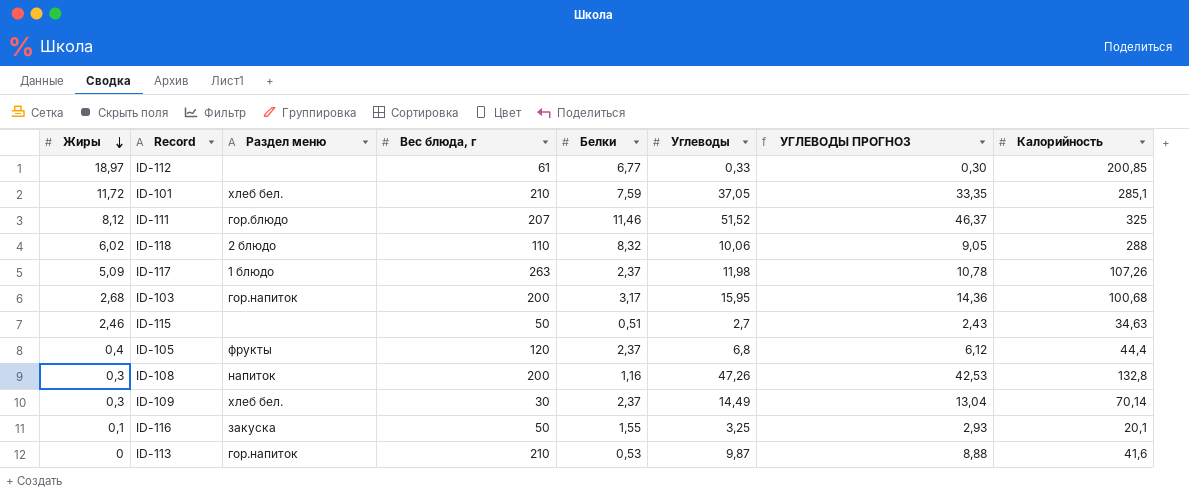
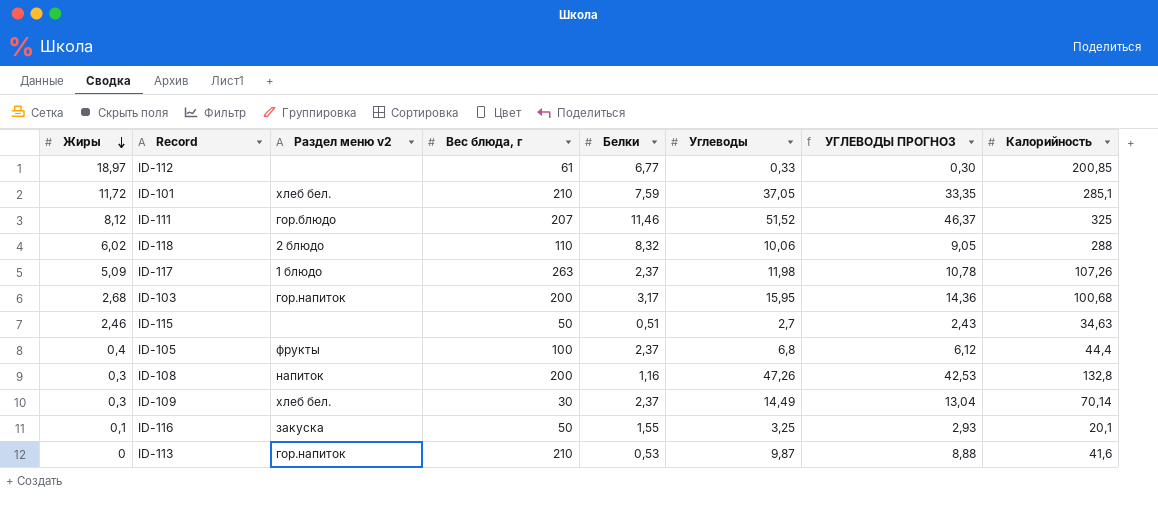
column name: Раздел меню -> Раздел меню v2
ID-105 | Вес блюда, г: 120 -> 100

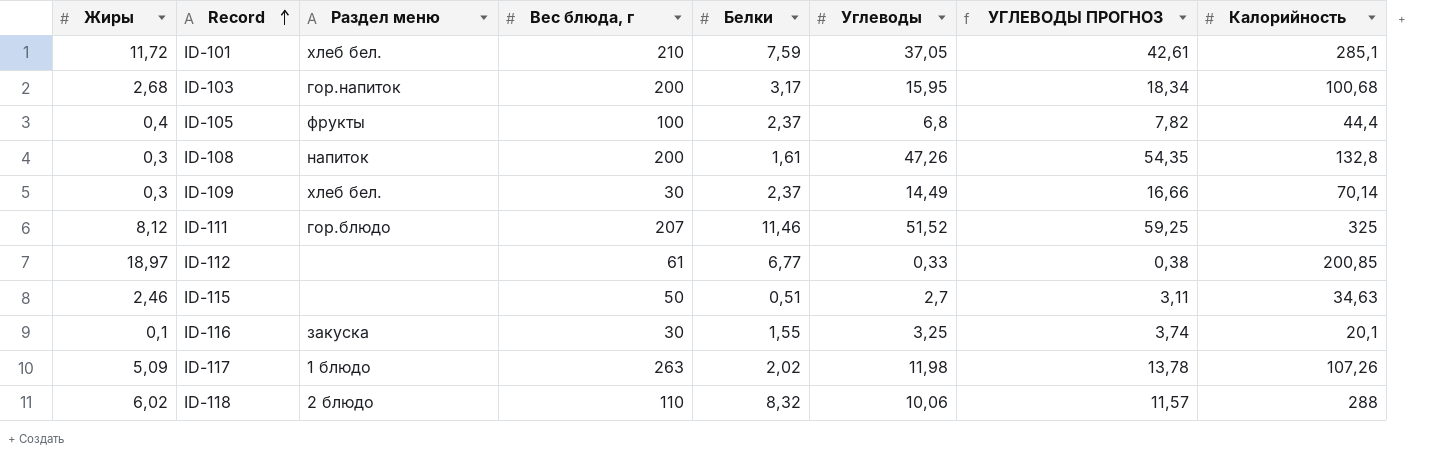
row order: Жиры descending -> Record ascending
column name: Раздел меню v2 -> Раздел меню
column УГЛЕВОДЫ ПРОГНОЗ | formula: [Углеводы] * 0,9 -> [Углеводы] * 1,15
row ID-113: 0 | гор.напиток | 210 | 0,53 | 9,87 | 8,88 | 41,6 -> none
ID-108 | Белки: 1,16 -> 1,61
ID-116 | Вес блюда, г: 50 -> 30
ID-117 | Белки: 2,37 -> 2,02

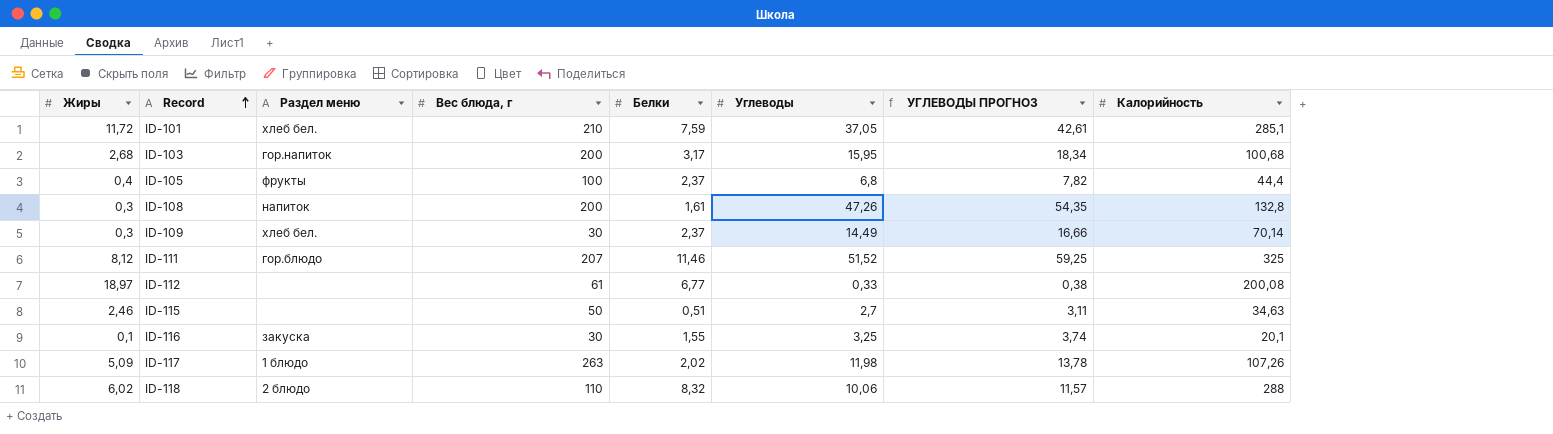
ID-112 | Калорийность: 200,85 -> 200,08

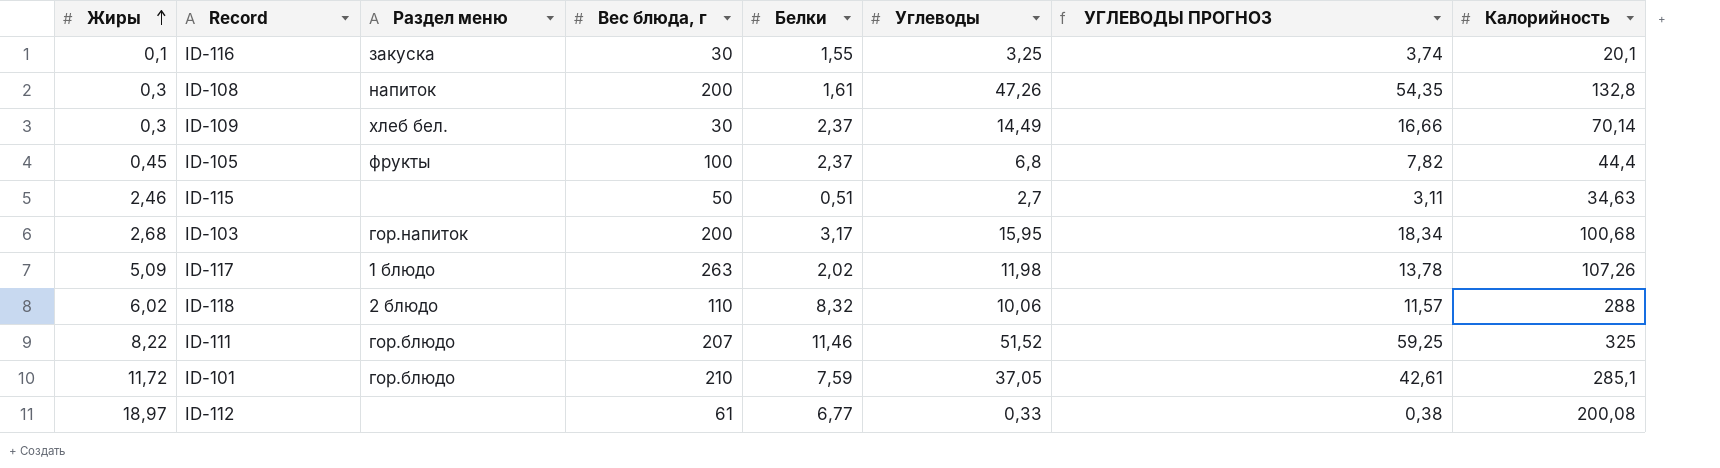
row order: Record ascending -> Жиры ascending
ID-105 | Жиры: 0,4 -> 0,45
ID-111 | Жиры: 8,12 -> 8,22
ID-101 | Раздел меню: хлеб бел. -> гор.блюдо

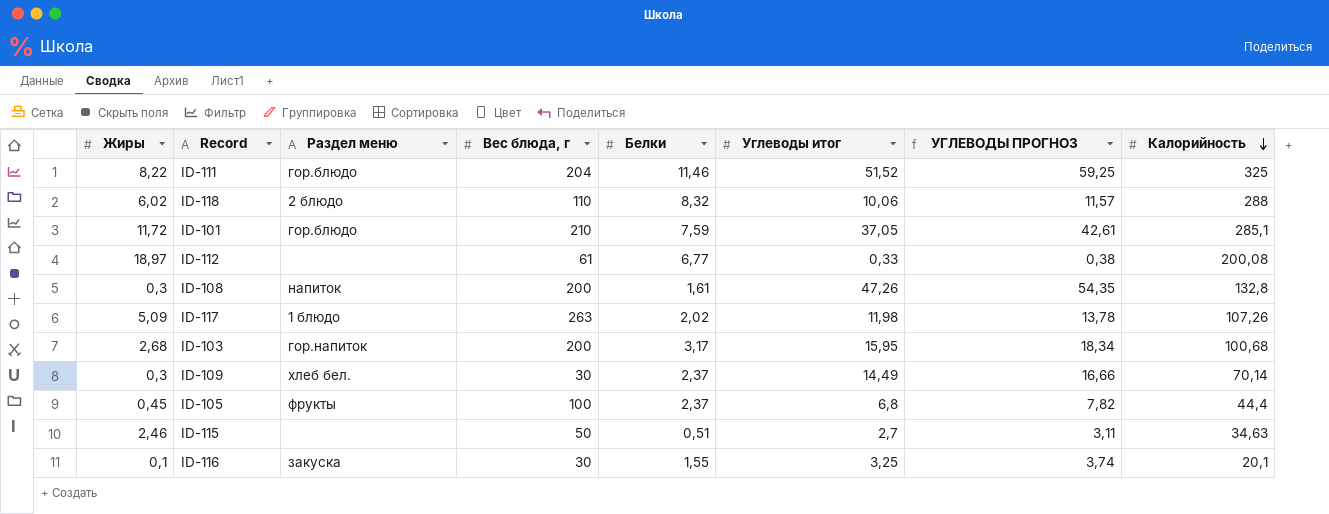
row order: Жиры ascending -> Калорийность descending
column name: Углеводы -> Углеводы итог
ID-111 | Вес блюда, г: 207 -> 204

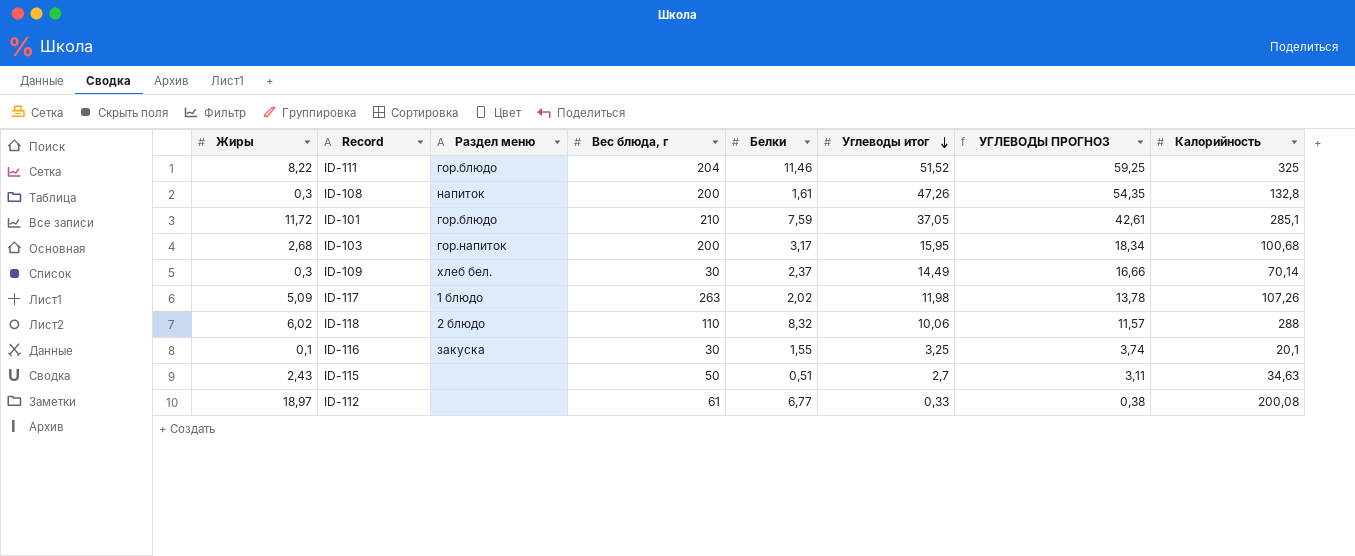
row order: Калорийность descending -> Углеводы итог descending
row ID-105: 0,45 | фрукты | 100 | 2,37 | 6,8 | 7,82 | 44,4 -> none
ID-115 | Жиры: 2,46 -> 2,43

